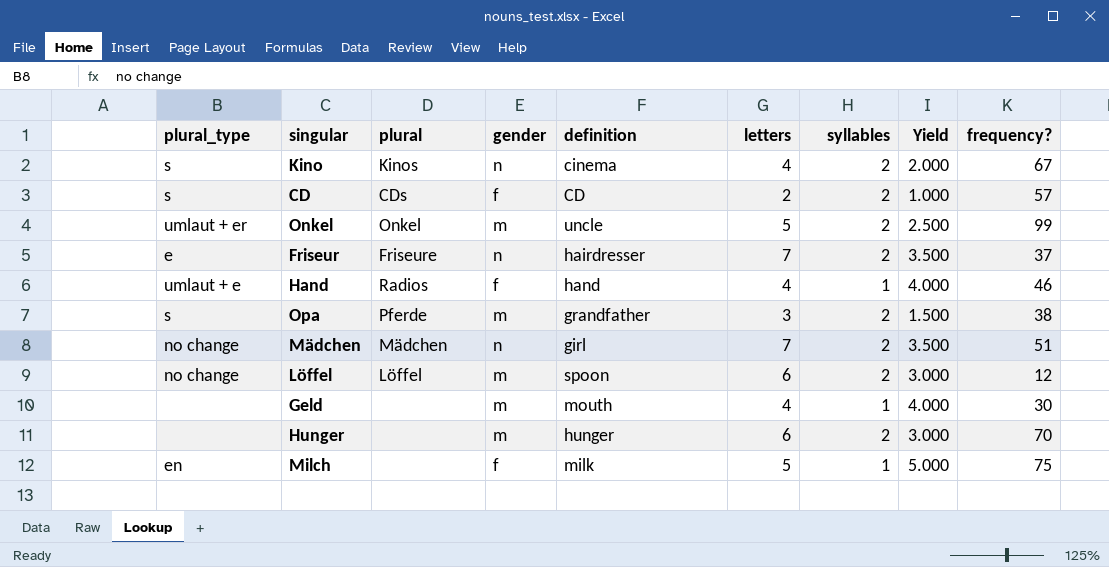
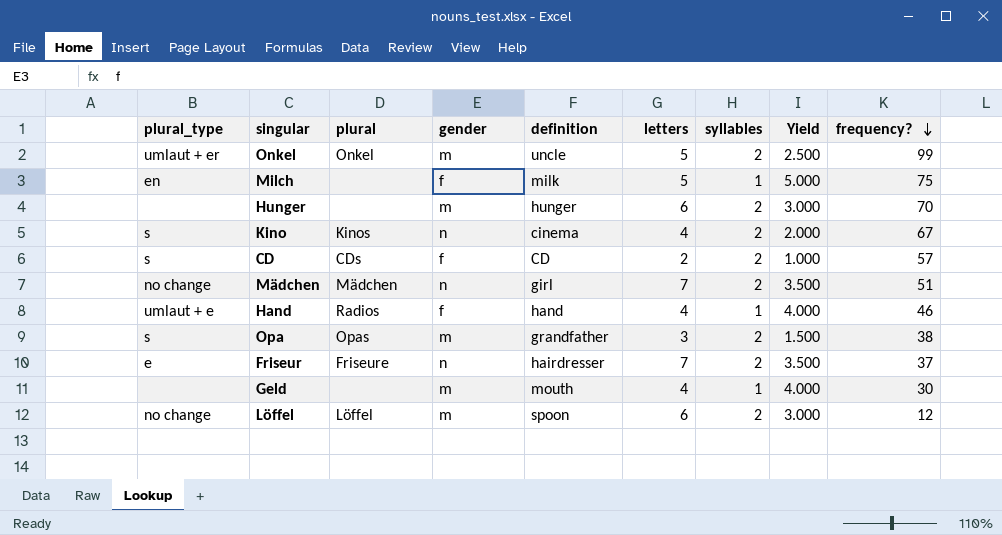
row order: none -> frequency? descending
Opa | plural: Pferde -> Opas

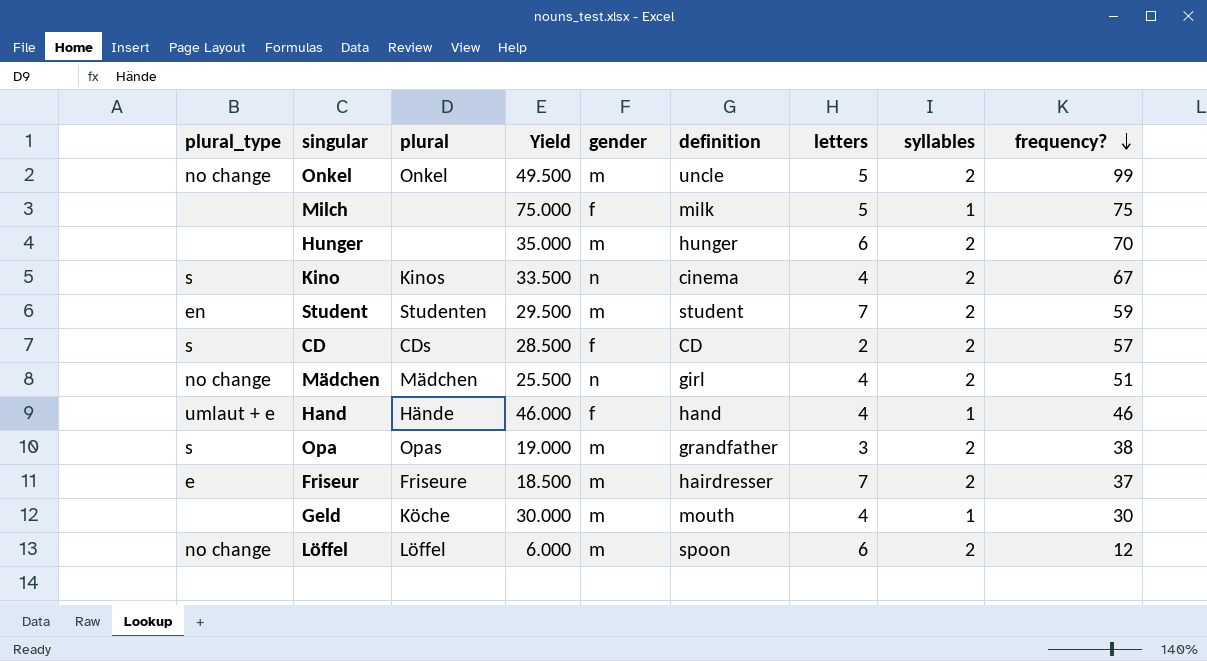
column Yield | formula: [letters] / [syllables] -> [frequency?] / [syllables]
column Yield | position: 8 -> 4
Onkel | plural_type: umlaut + er -> no change
Milch | plural_type: en -> none
row Student: none -> en | Studenten | 29.500 | m | student | 7 | 2 | 59
Mädchen | letters: 7 -> 4
Hand | plural: Radios -> Hände
Friseur | gender: n -> m
Geld | plural: none -> Köche

